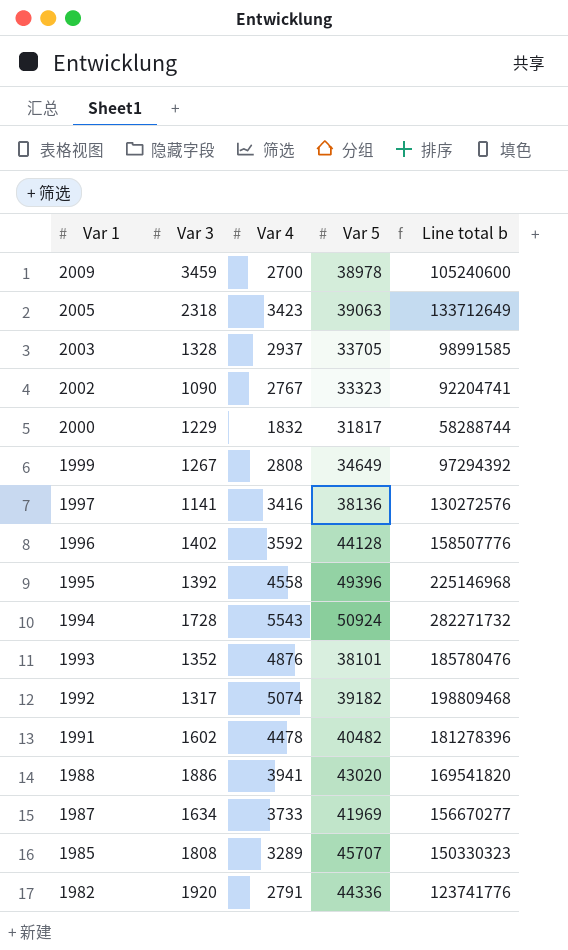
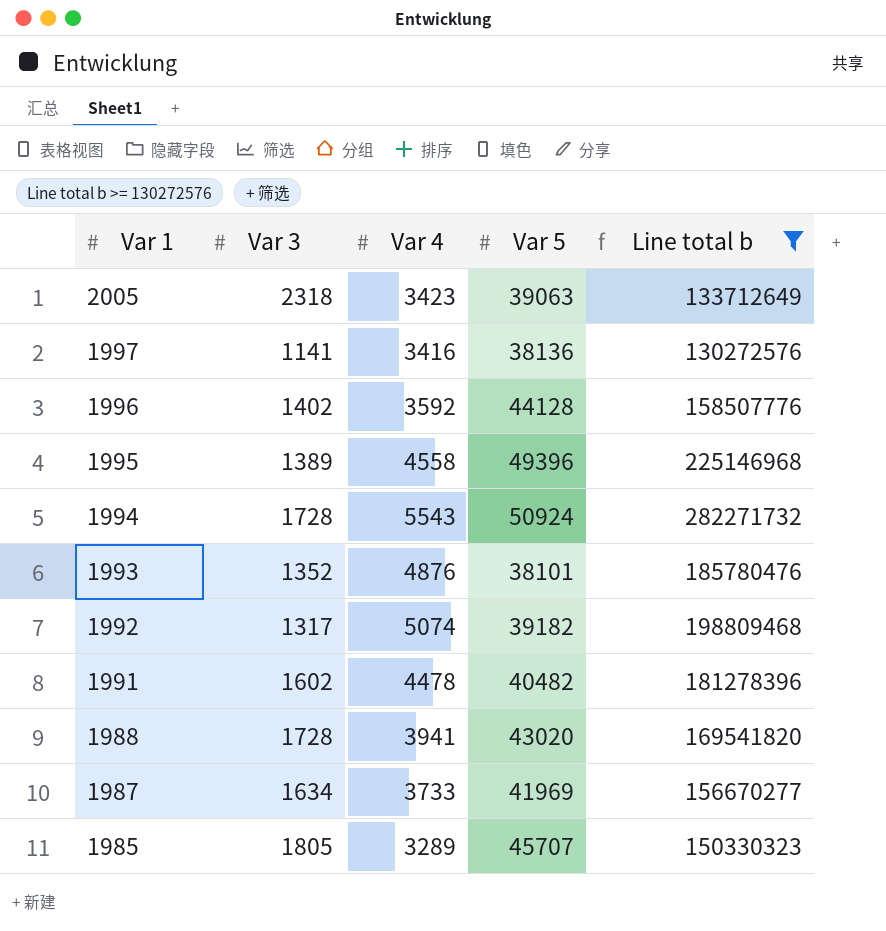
filter: none -> Line total b >= 130272576
1995 | Var 3: 1392 -> 1389
1988 | Var 3: 1886 -> 1728
1985 | Var 3: 1808 -> 1805

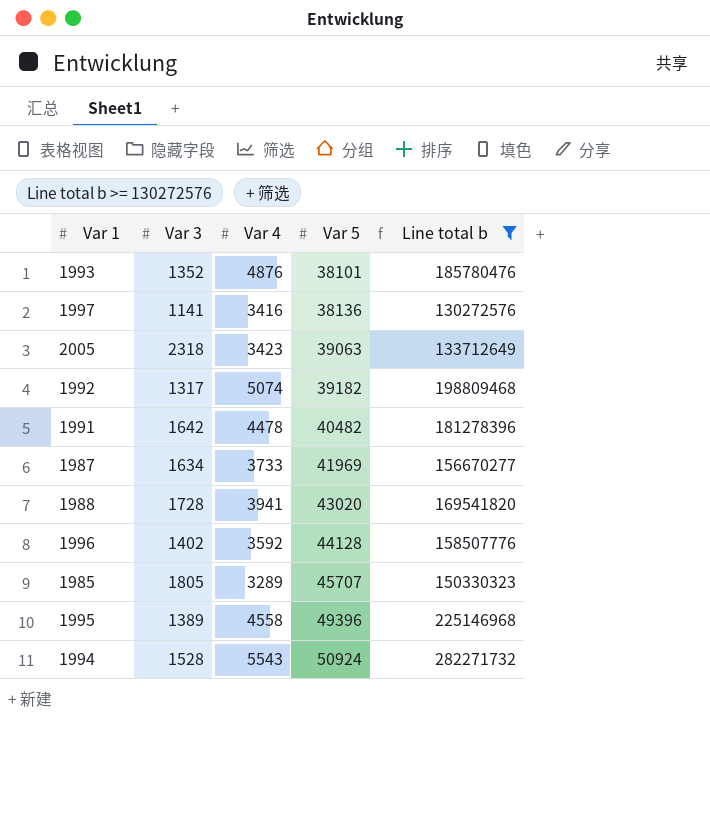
row order: Var 1 descending -> Var 5 ascending
1991 | Var 3: 1602 -> 1642
1994 | Var 3: 1728 -> 1528

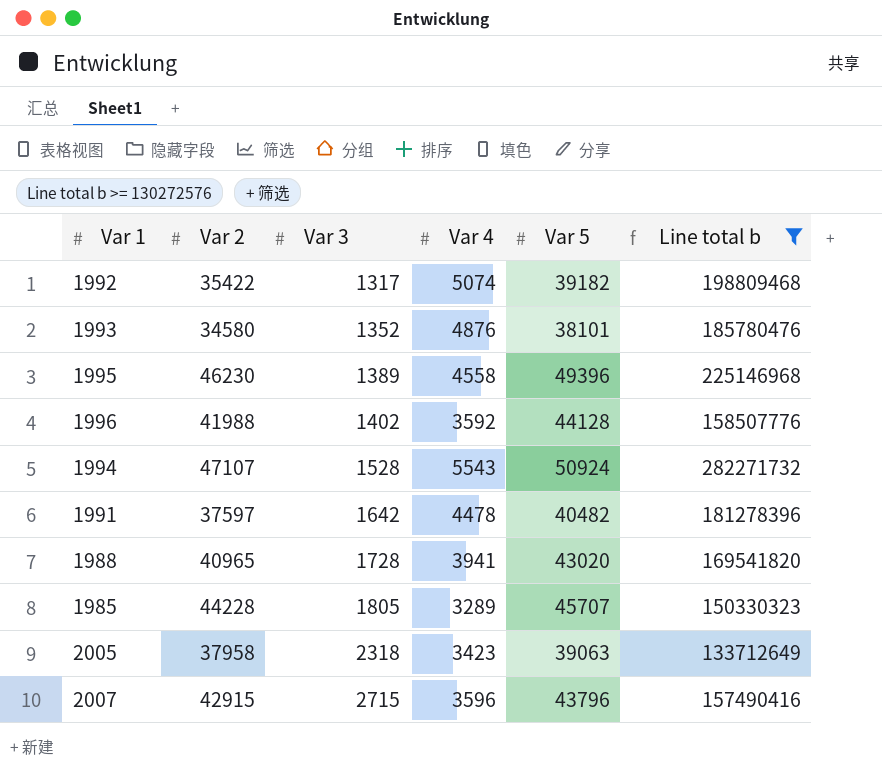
row order: Var 5 ascending -> Var 3 ascending
column Var 2 | position: none -> 2
row 1997: 1141 | 3416 | 38136 | 130272576 -> none
row 1987: 1634 | 3733 | 41969 | 156670277 -> none
row 2007: none -> 42915 | 2715 | 3596 | 43796 | 157490416

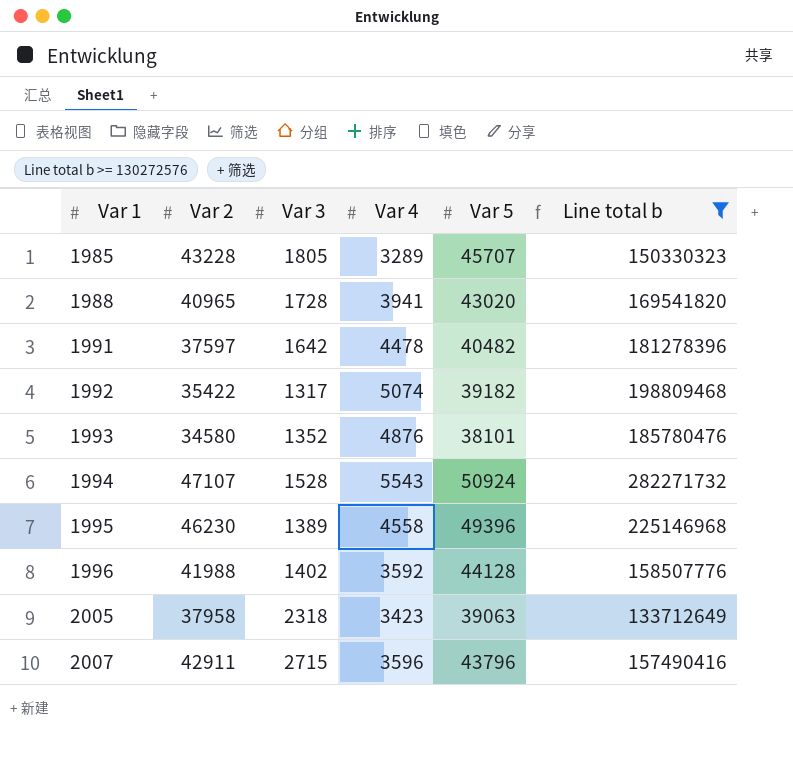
row order: Var 3 ascending -> Var 1 ascending
1985 | Var 2: 44228 -> 43228
2007 | Var 2: 42915 -> 42911

